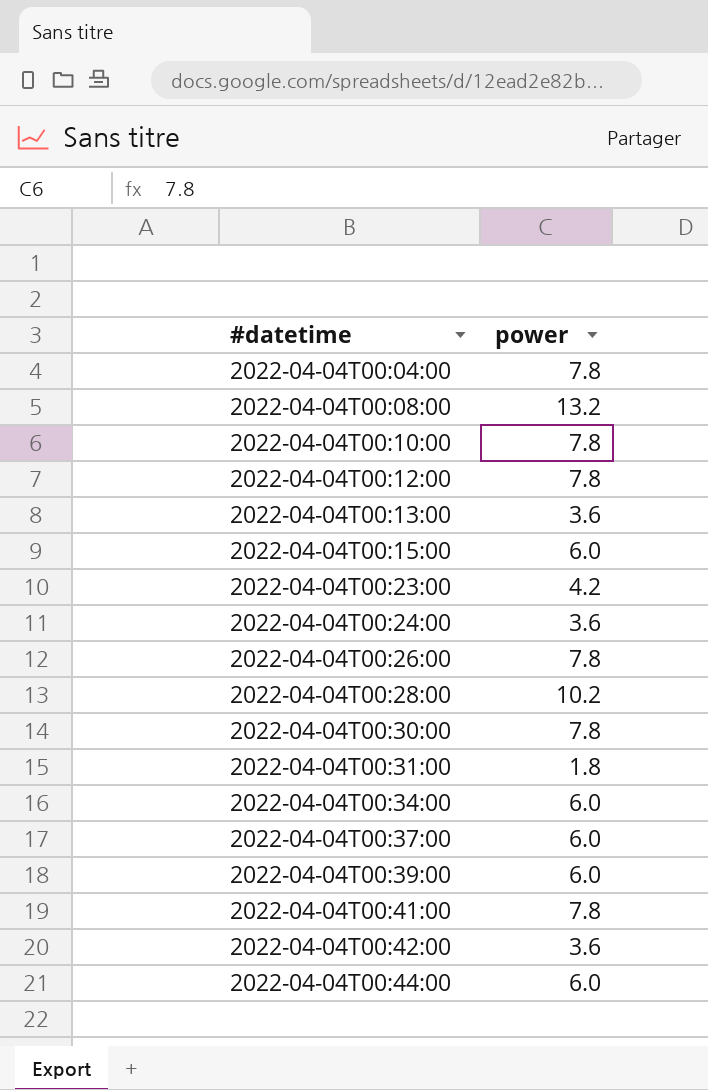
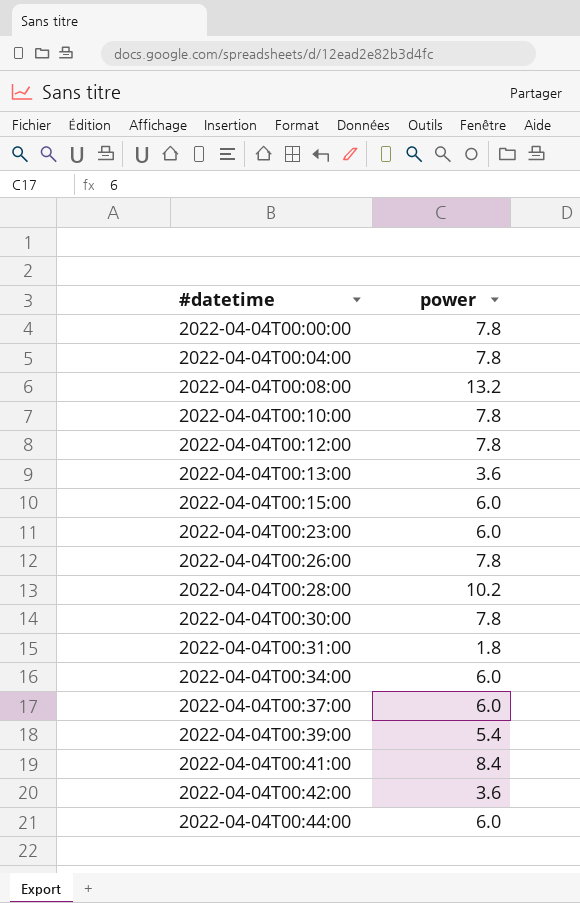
row 2022-04-04T00:24:00: 3.6 -> none
row 2022-04-04T00:00:00: none -> 7.8
2022-04-04T00:23:00 | power: 4.2 -> 6.0
2022-04-04T00:39:00 | power: 6.0 -> 5.4
2022-04-04T00:41:00 | power: 7.8 -> 8.4

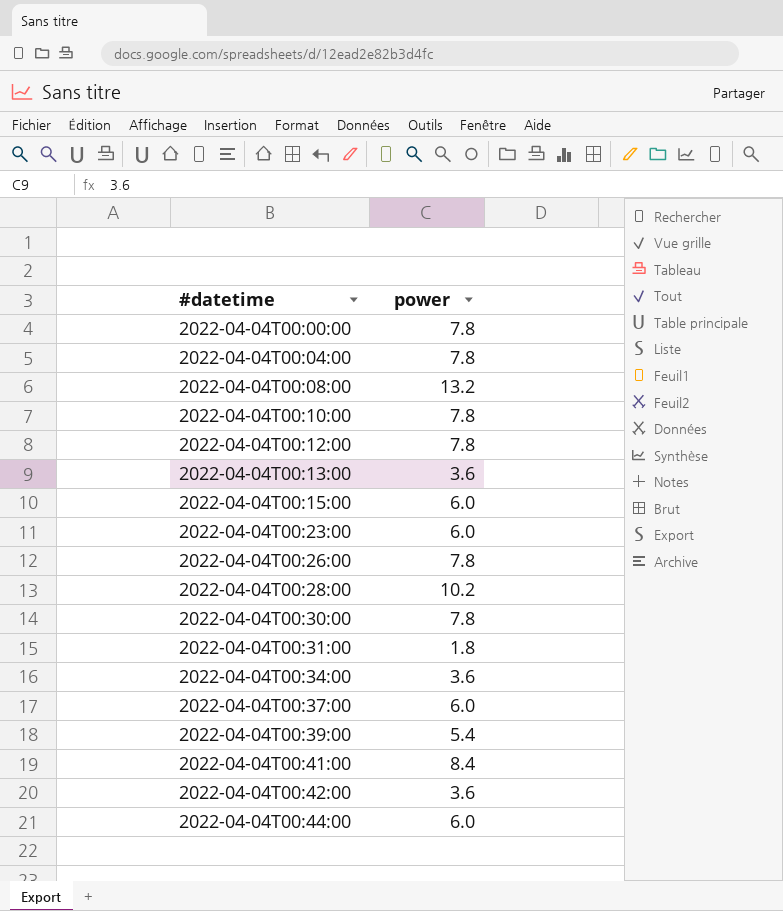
2022-04-04T00:34:00 | power: 6.0 -> 3.6

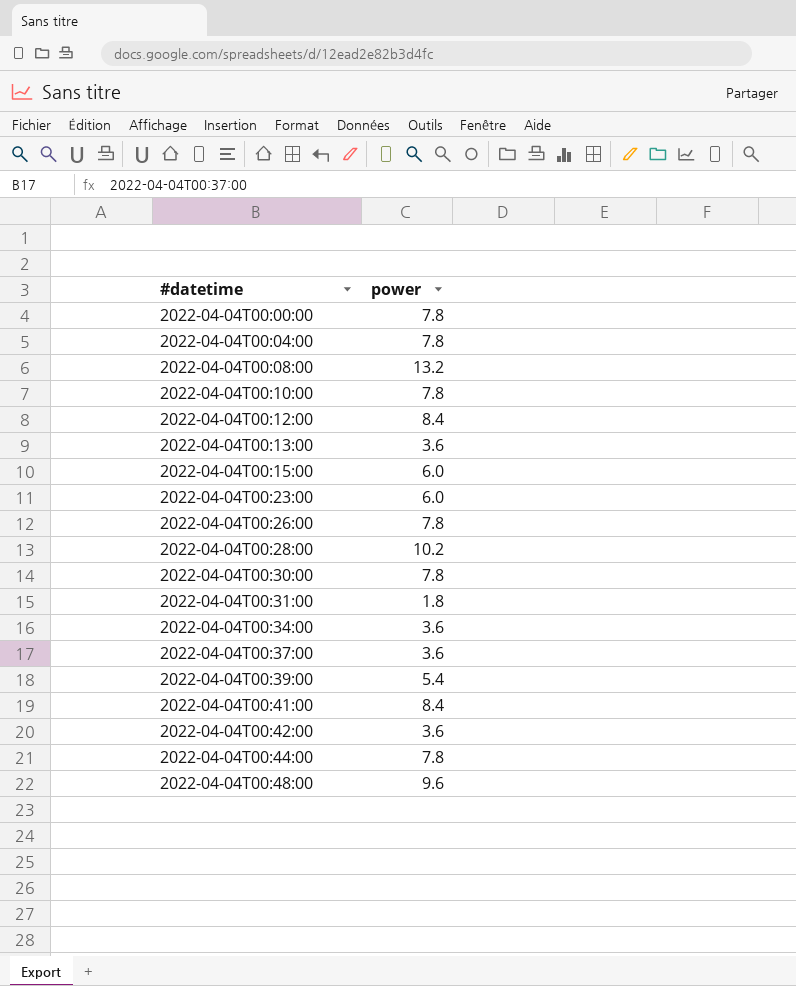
2022-04-04T00:12:00 | power: 7.8 -> 8.4
2022-04-04T00:37:00 | power: 6.0 -> 3.6
2022-04-04T00:44:00 | power: 6.0 -> 7.8
row 2022-04-04T00:48:00: none -> 9.6

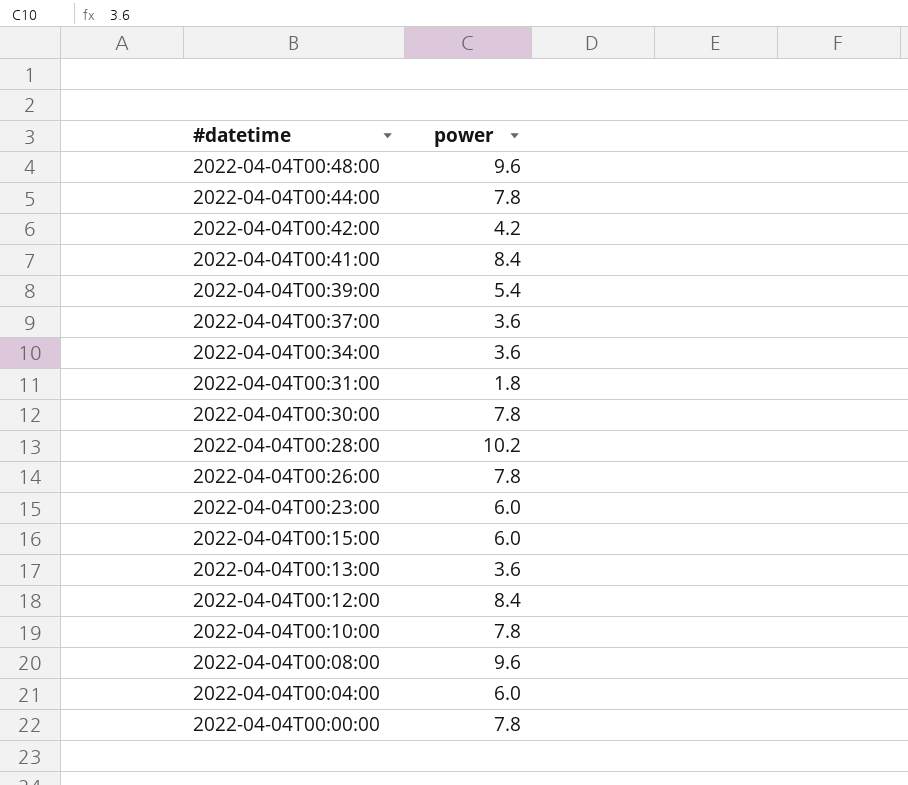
row order: #datetime ascending -> #datetime descending
2022-04-04T00:42:00 | power: 3.6 -> 4.2
2022-04-04T00:08:00 | power: 13.2 -> 9.6
2022-04-04T00:04:00 | power: 7.8 -> 6.0

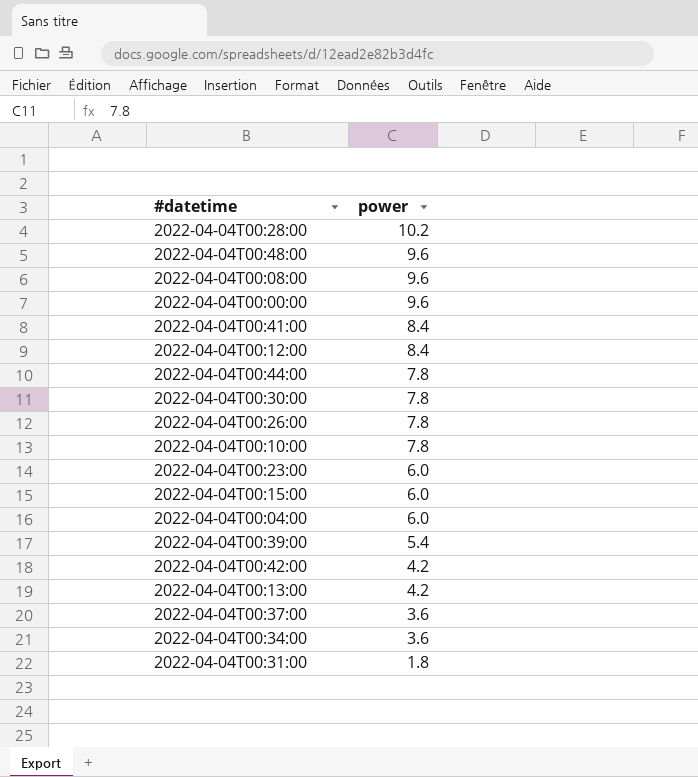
row order: #datetime descending -> power descending
2022-04-04T00:00:00 | power: 7.8 -> 9.6
2022-04-04T00:13:00 | power: 3.6 -> 4.2

